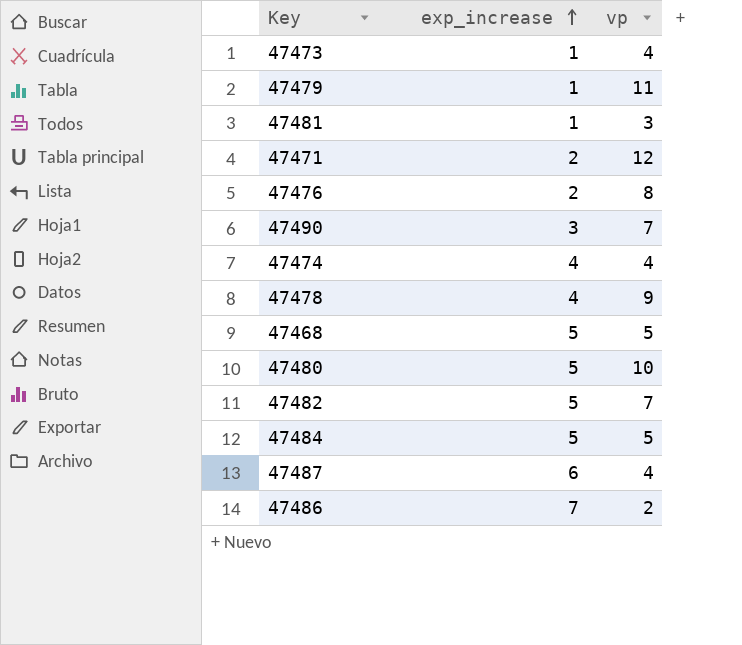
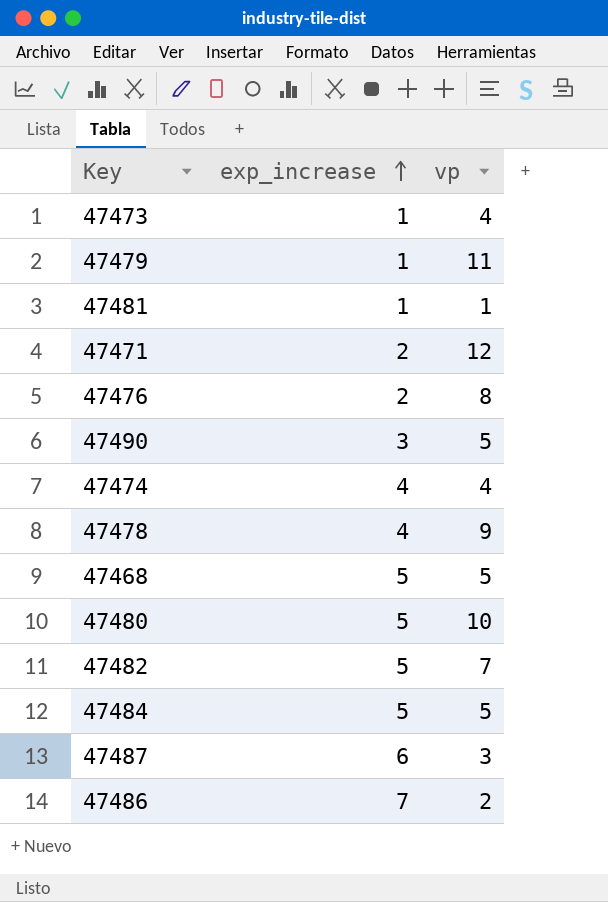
47481 | vp: 3 -> 1
47490 | vp: 7 -> 5
47487 | vp: 4 -> 3

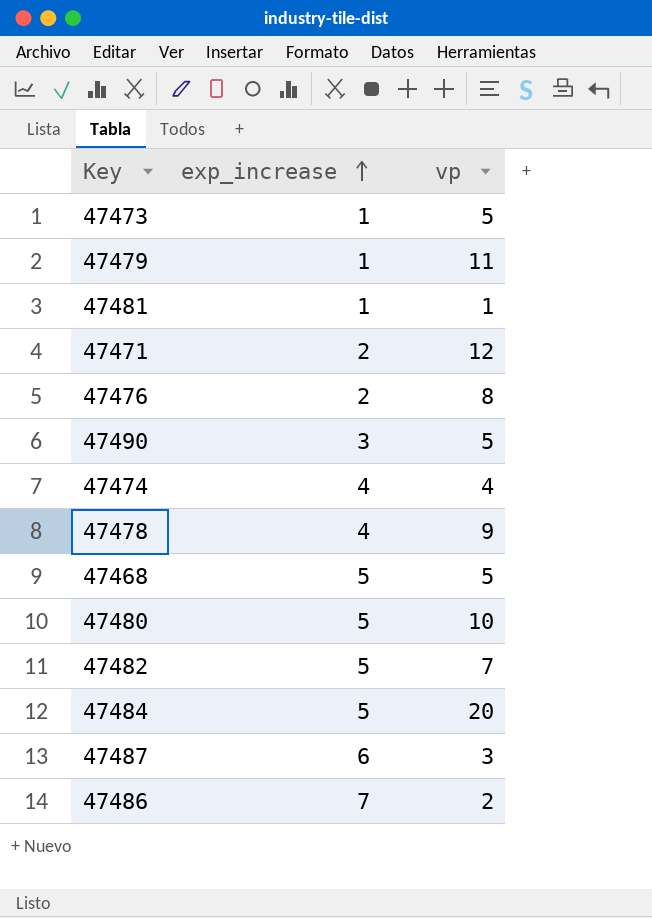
47473 | vp: 4 -> 5
47484 | vp: 5 -> 20

